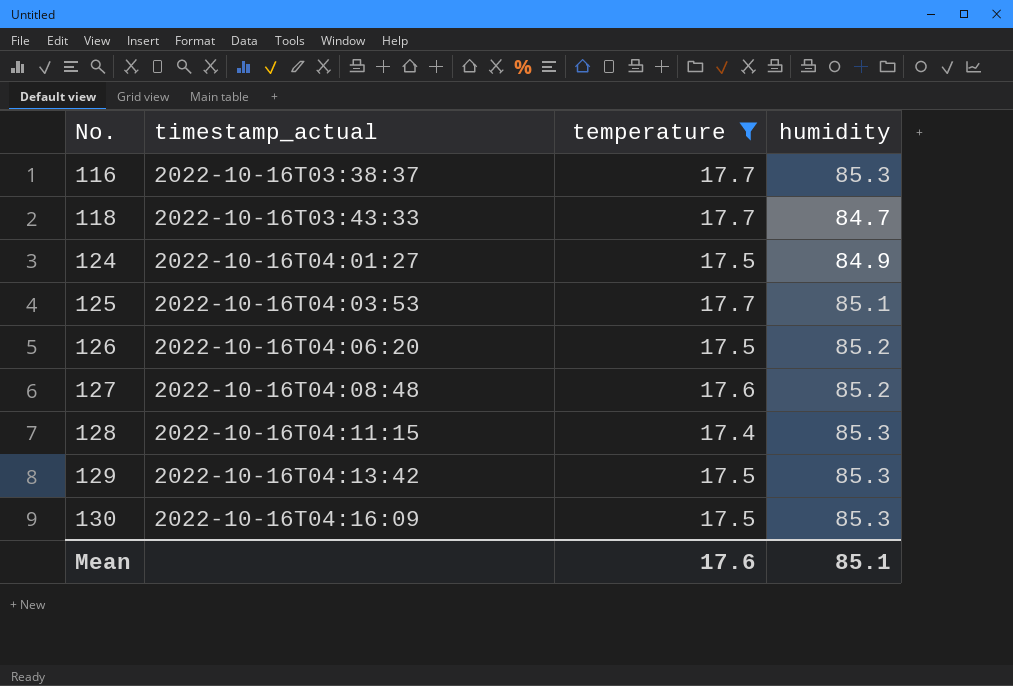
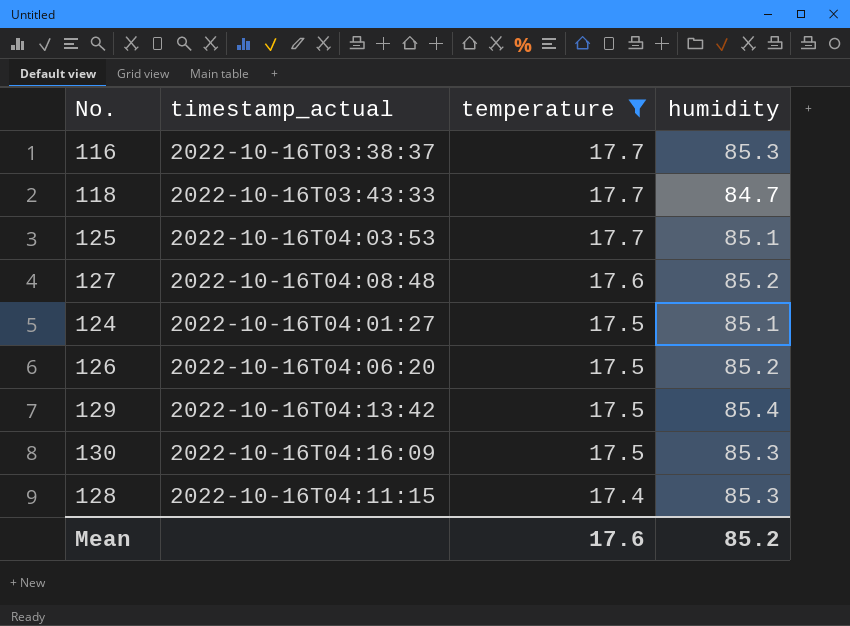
row order: No. ascending -> temperature descending
124 | humidity: 84.9 -> 85.1
129 | humidity: 85.3 -> 85.4
Mean | humidity: 85.1 -> 85.2

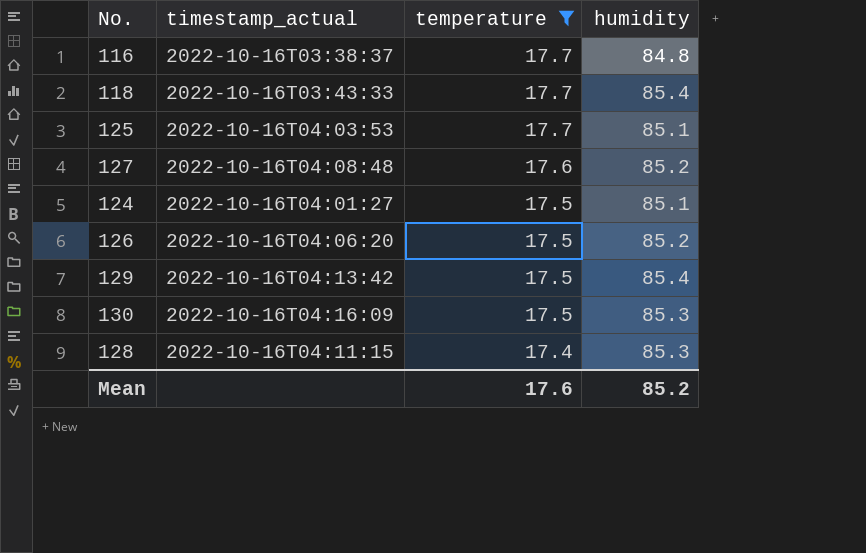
116 | humidity: 85.3 -> 84.8
118 | humidity: 84.7 -> 85.4

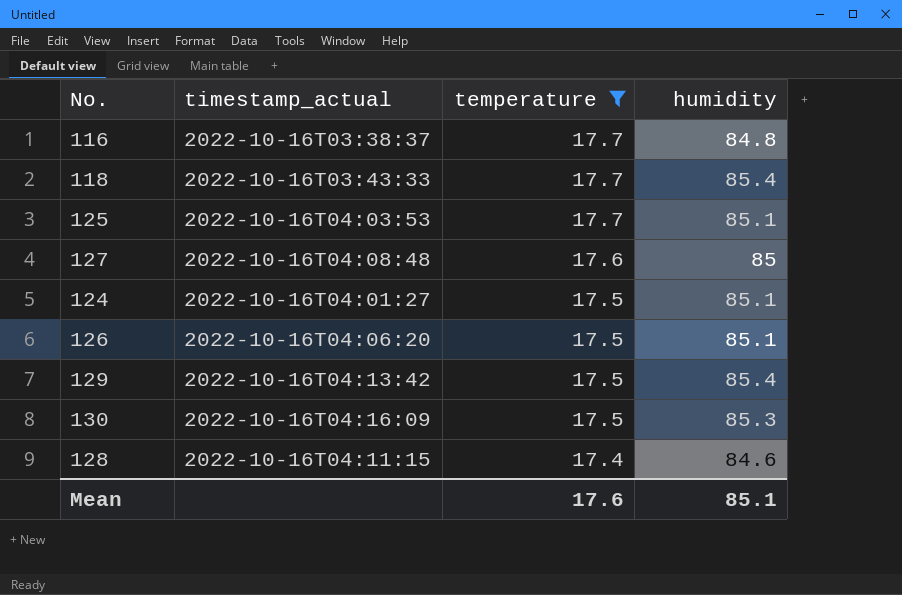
127 | humidity: 85.2 -> 85
126 | humidity: 85.2 -> 85.1
128 | humidity: 85.3 -> 84.6
Mean | humidity: 85.2 -> 85.1

